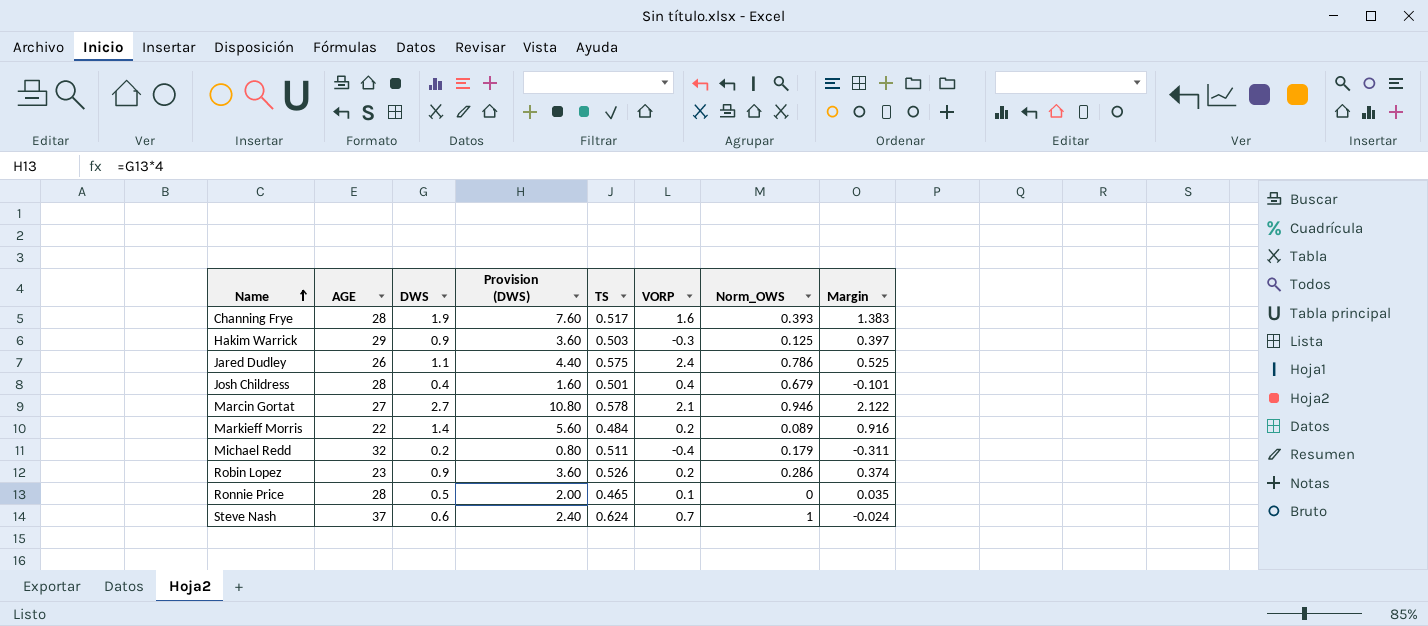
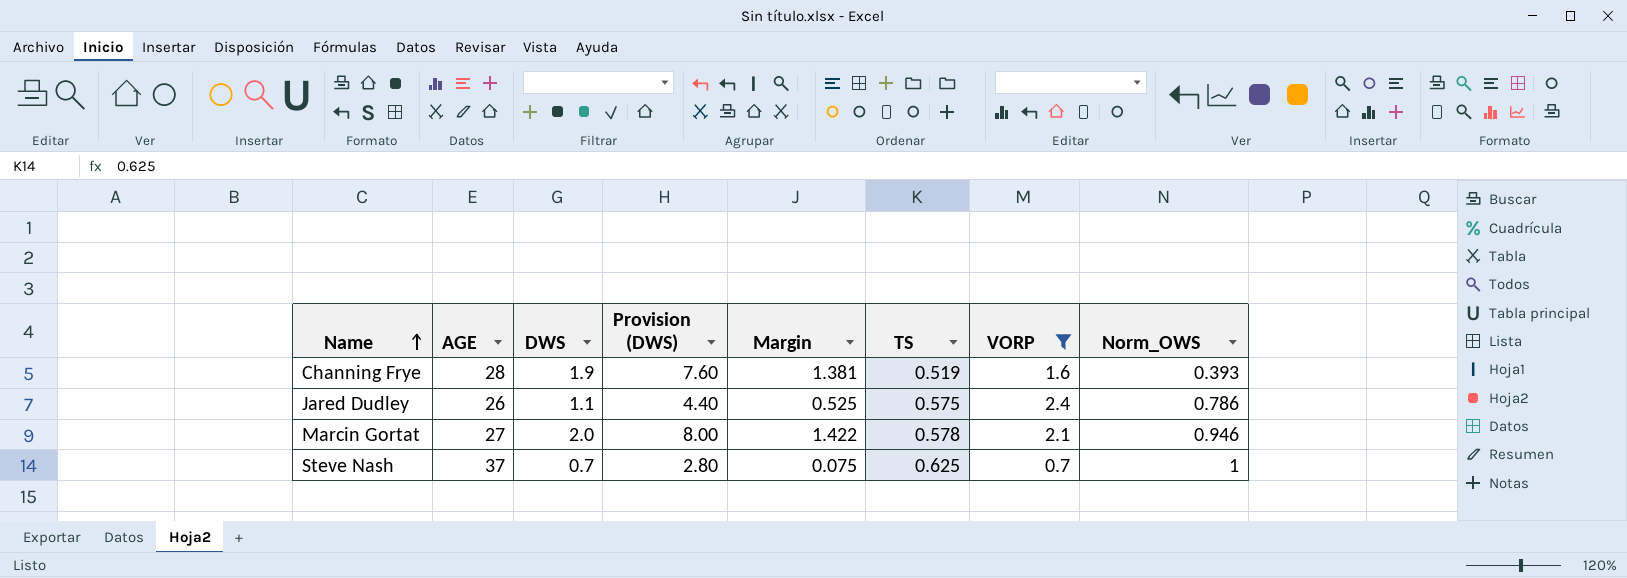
filter: none -> VORP >= 0.7
column Margin | position: 8 -> 5
Channing Frye | Margin: 1.383 -> 1.381
Channing Frye | TS: 0.517 -> 0.519
Marcin Gortat | DWS: 2.7 -> 2.0
Marcin Gortat | Provision (DWS): 10.80 -> 8.00
Marcin Gortat | Margin: 2.122 -> 1.422
Steve Nash | DWS: 0.6 -> 0.7
Steve Nash | Provision (DWS): 2.40 -> 2.80
Steve Nash | Margin: -0.024 -> 0.075
Steve Nash | TS: 0.624 -> 0.625

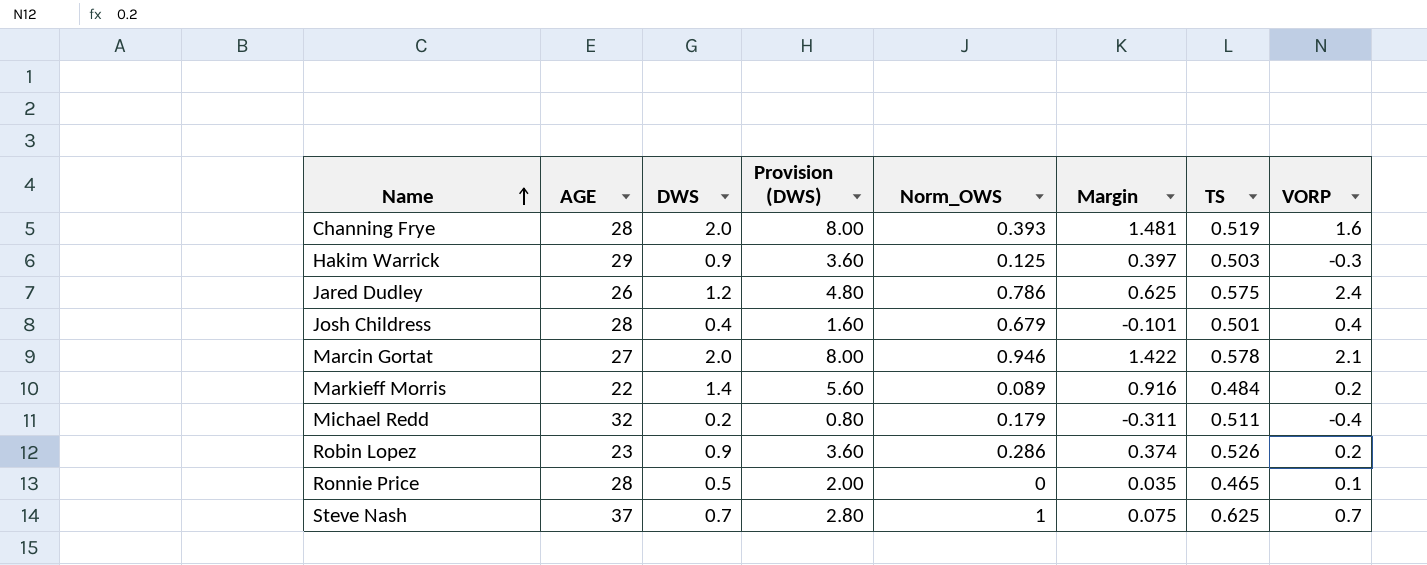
filter: VORP >= 0.7 -> none
column Norm_OWS | position: 8 -> 5
Channing Frye | DWS: 1.9 -> 2.0
Channing Frye | Provision (DWS): 7.60 -> 8.00
Channing Frye | Margin: 1.381 -> 1.481
Jared Dudley | DWS: 1.1 -> 1.2
Jared Dudley | Provision (DWS): 4.40 -> 4.80
Jared Dudley | Margin: 0.525 -> 0.625

